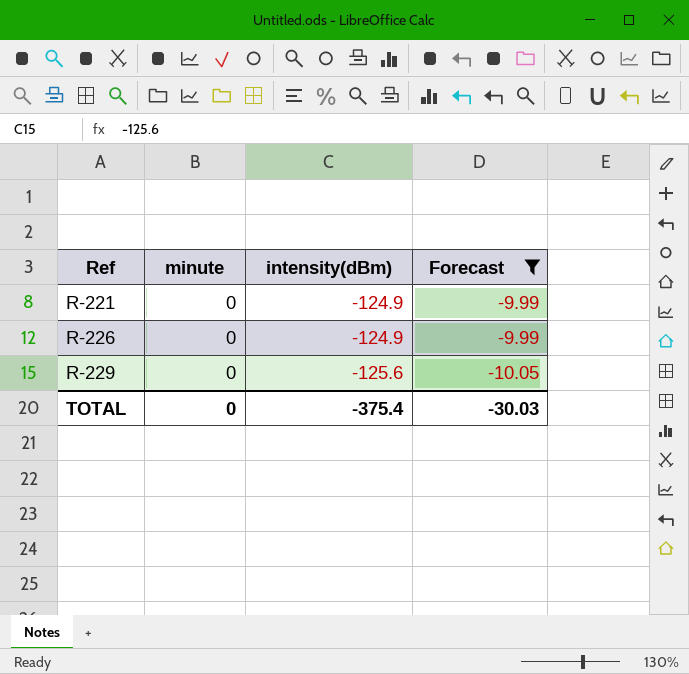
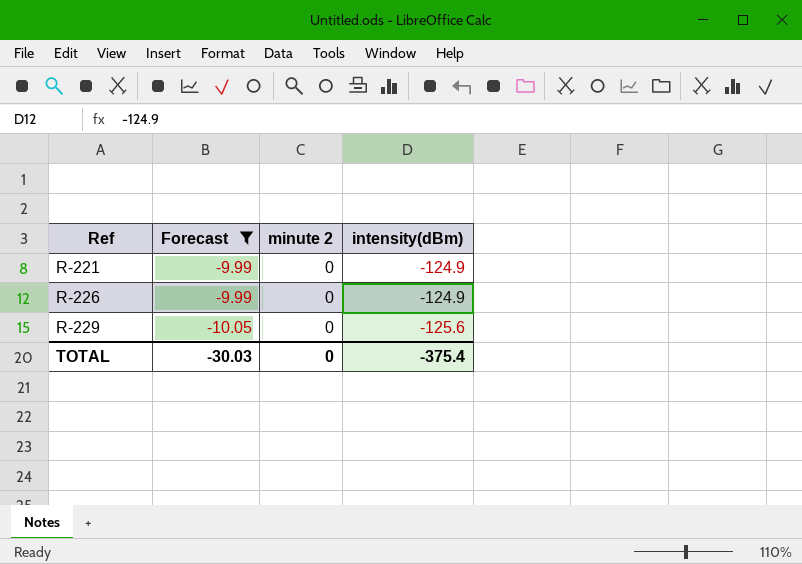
column Forecast | position: 4 -> 2
column name: minute -> minute 2

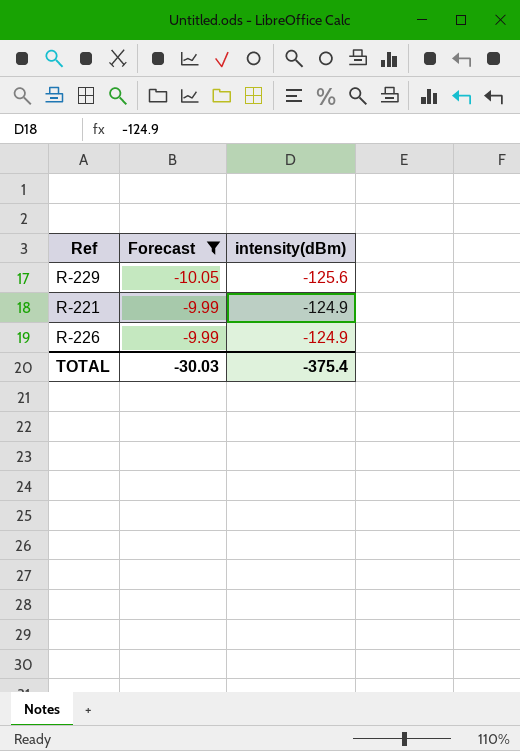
row order: Ref ascending -> Forecast ascending
column minute 2 | position: 3 -> none

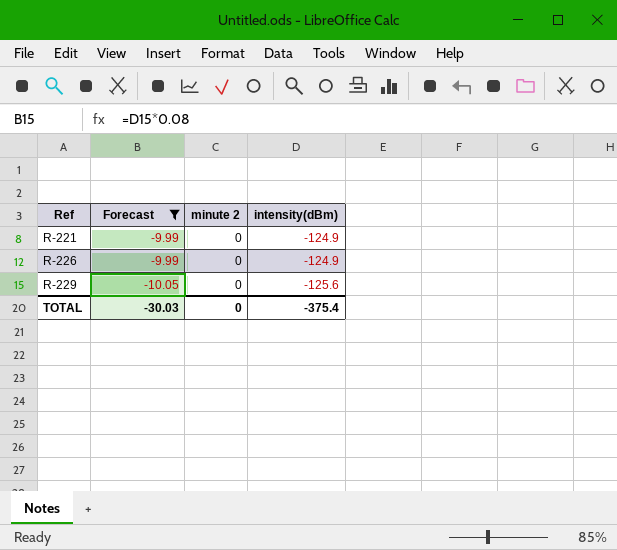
row order: Forecast ascending -> Ref ascending
column minute 2 | position: none -> 3

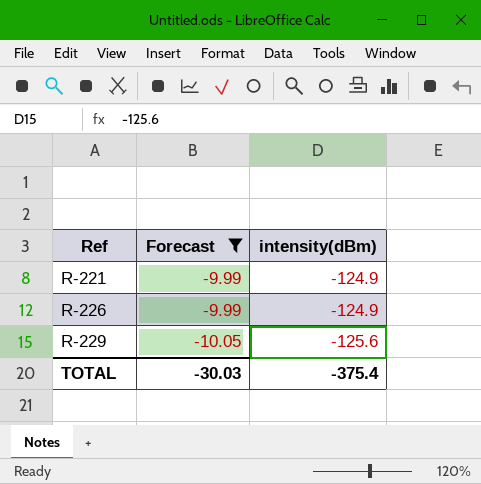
column minute 2 | position: 3 -> none

